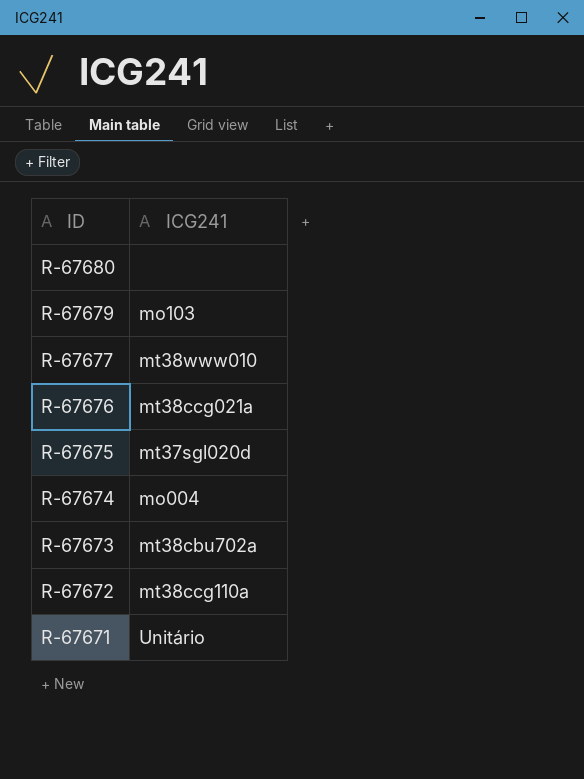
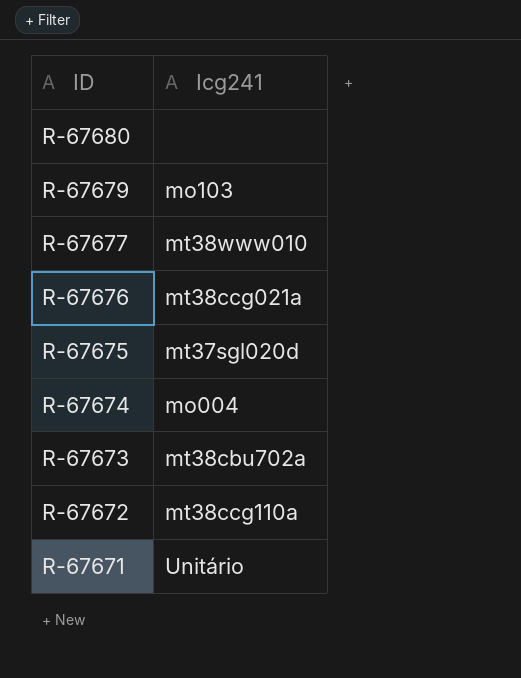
column name: ICG241 -> Icg241

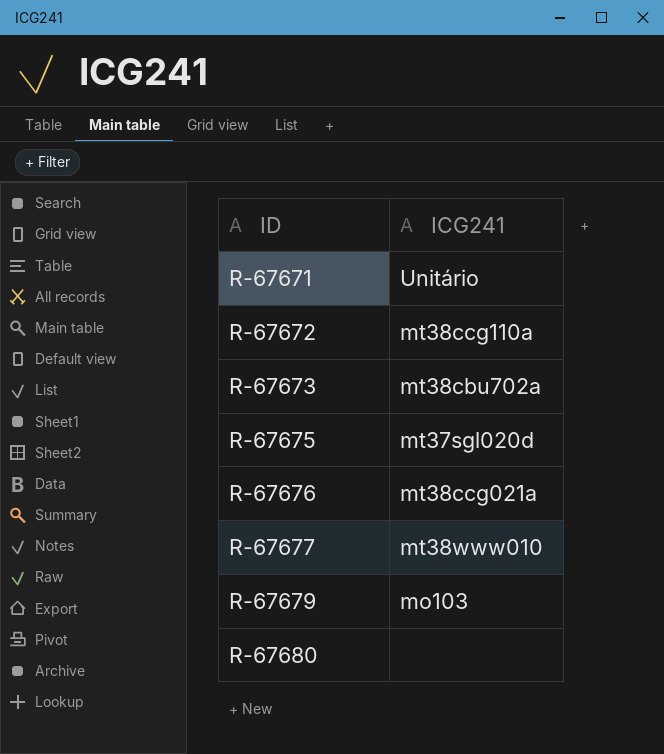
row order: ID descending -> ID ascending
column name: Icg241 -> ICG241
row R-67674: mo004 -> none

